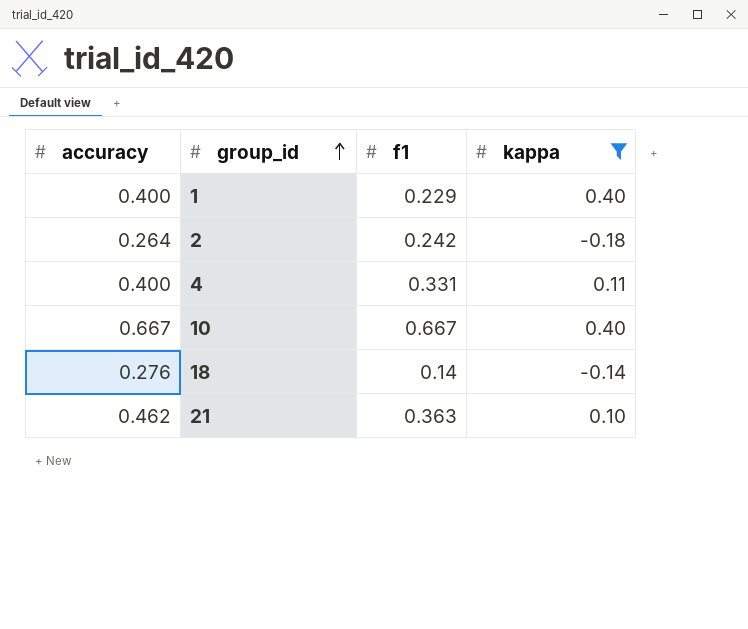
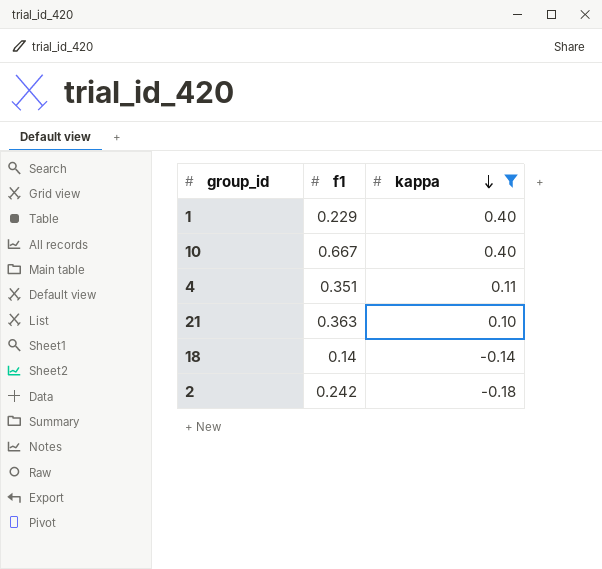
row order: group_id ascending -> kappa descending
column accuracy | position: 1 -> none
4 | f1: 0.331 -> 0.351

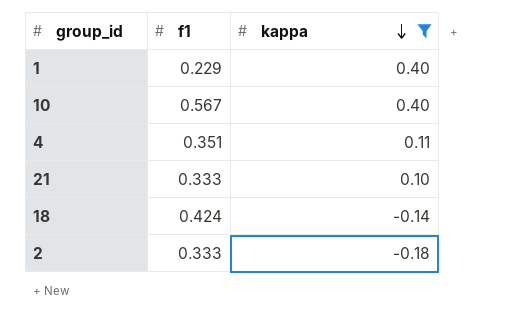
10 | f1: 0.667 -> 0.567
21 | f1: 0.363 -> 0.333
18 | f1: 0.14 -> 0.424
2 | f1: 0.242 -> 0.333

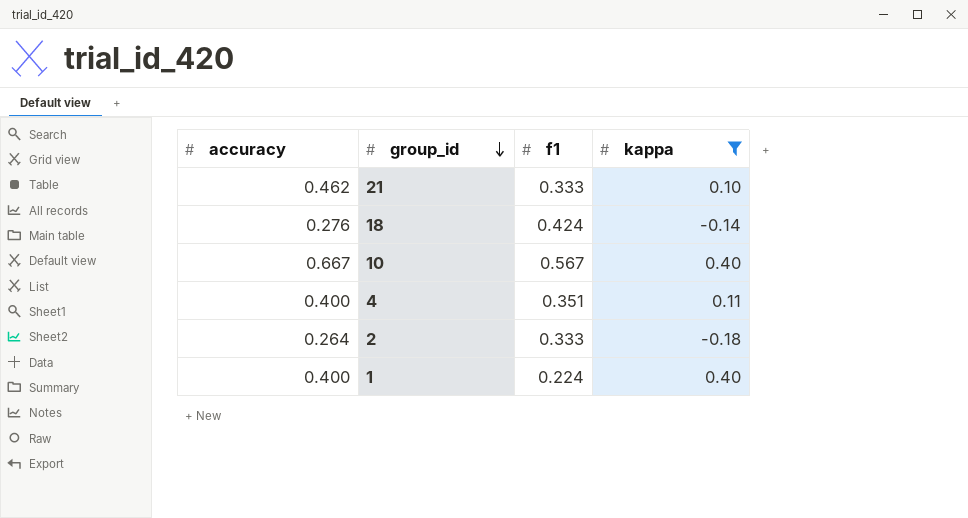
row order: kappa descending -> group_id descending
column accuracy | position: none -> 1
1 | f1: 0.229 -> 0.224

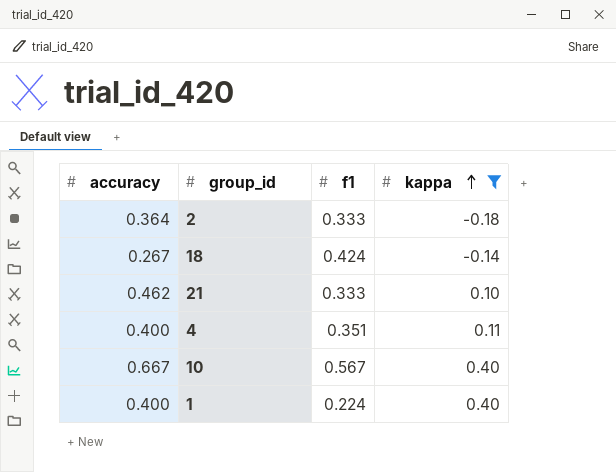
row order: group_id descending -> kappa ascending
2 | accuracy: 0.264 -> 0.364
18 | accuracy: 0.276 -> 0.267

